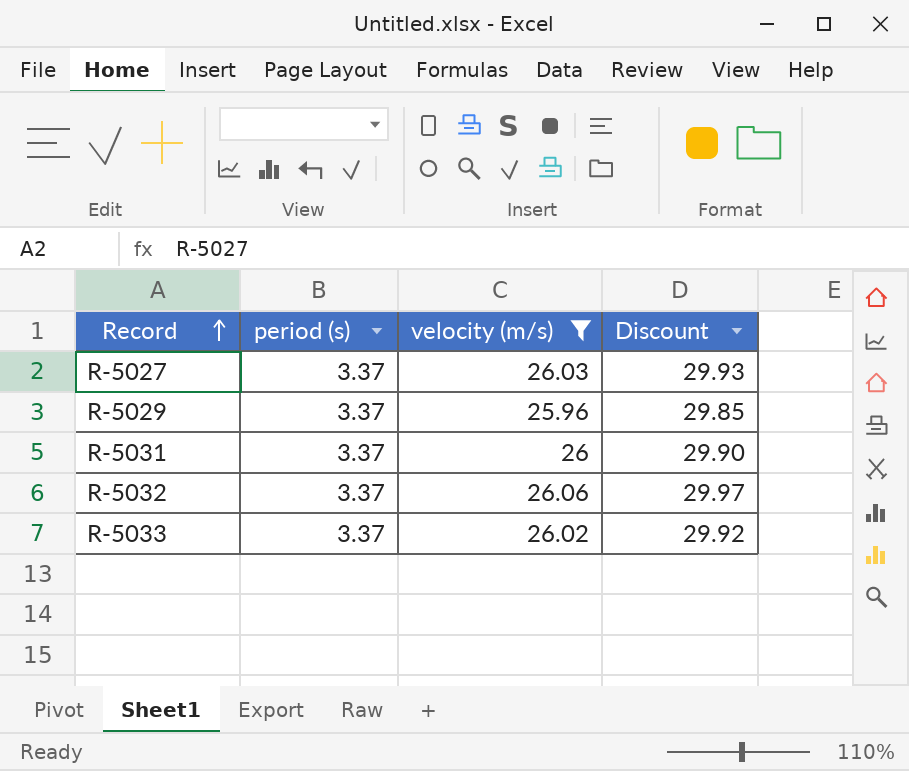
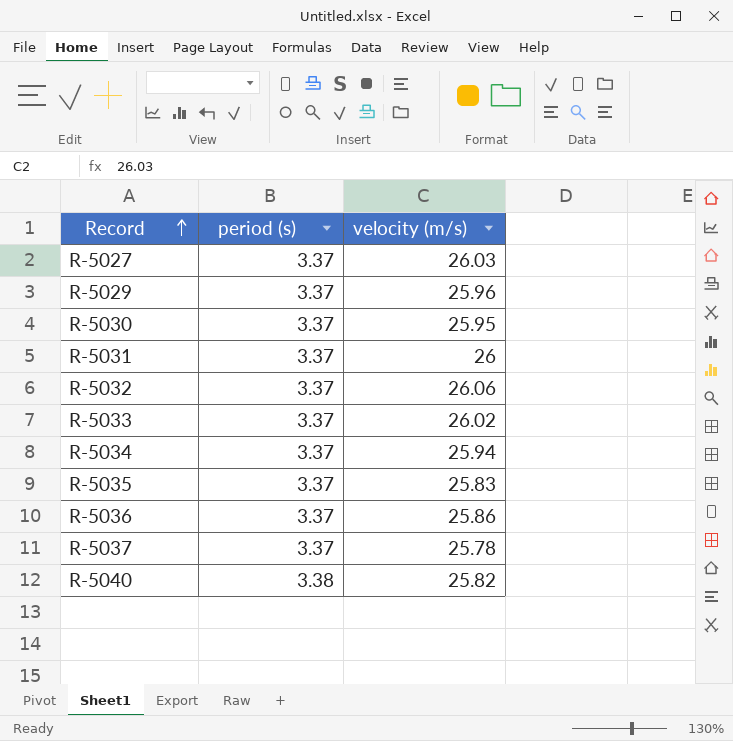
filter: velocity (m/s) >= 25.96 -> none
column Discount | formula: [velocity (m/s)] * 1.15 -> none

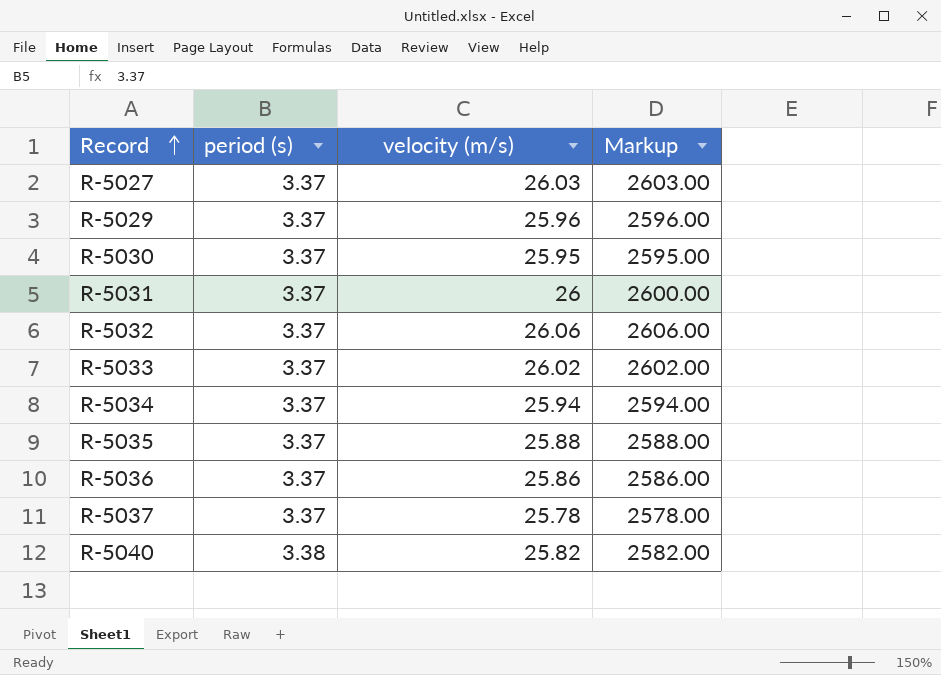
column Markup | formula: none -> [velocity (m/s)] * 100
R-5035 | velocity (m/s): 25.83 -> 25.88

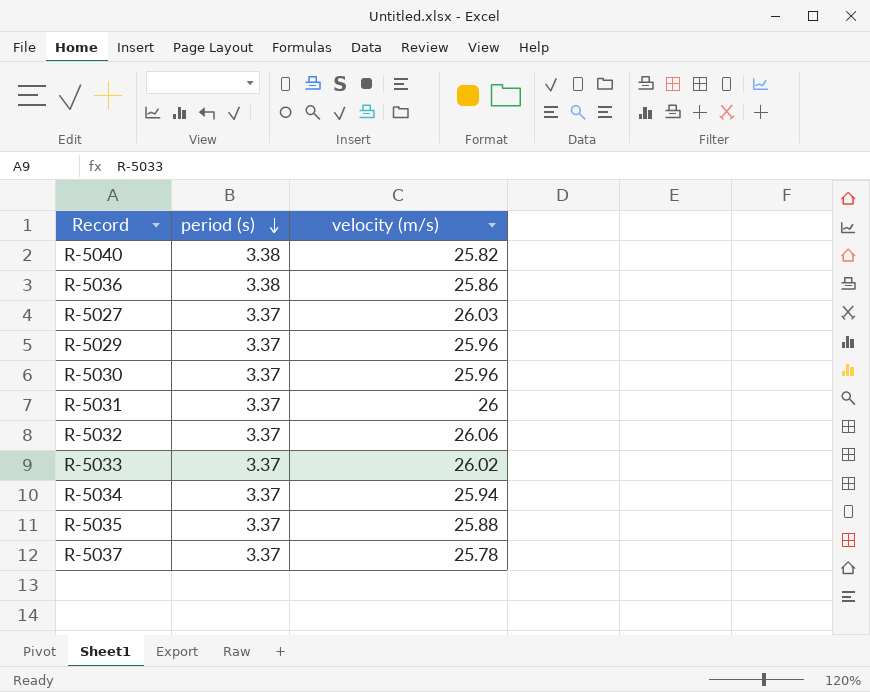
row order: Record ascending -> period (s) descending
column Markup | formula: [velocity (m/s)] * 100 -> none
R-5036 | period (s): 3.37 -> 3.38
R-5030 | velocity (m/s): 25.95 -> 25.96

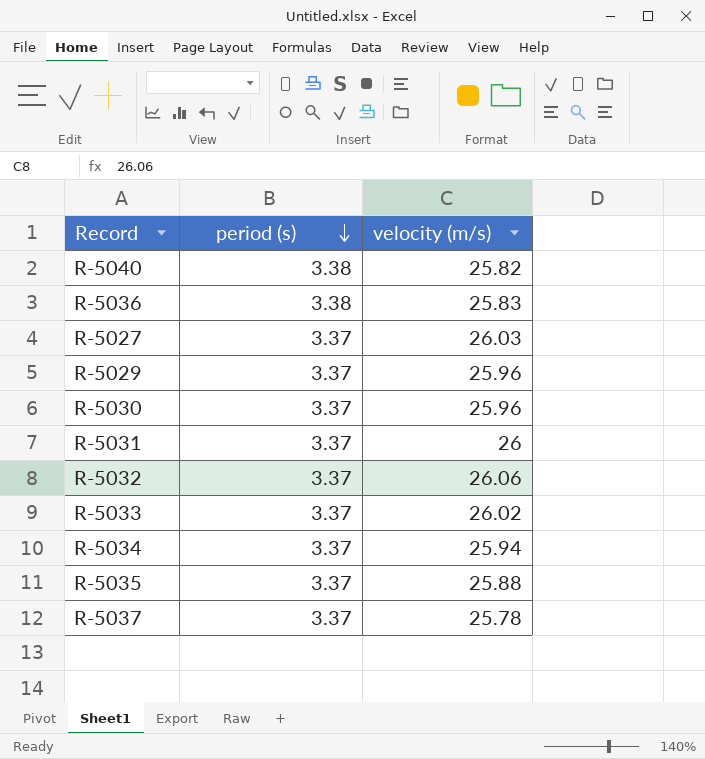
R-5036 | velocity (m/s): 25.86 -> 25.83

